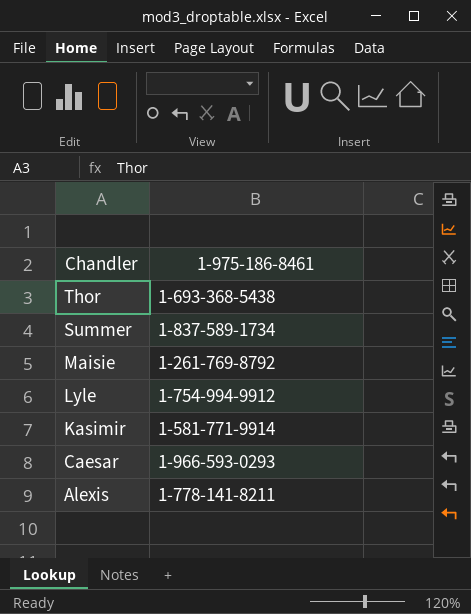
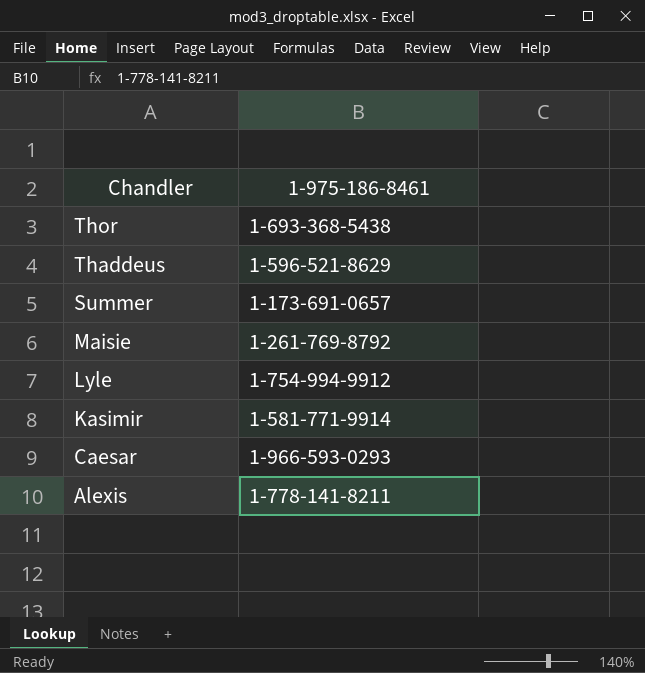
row Thaddeus: none -> 1-596-521-8629
Summer | 1-975-186-8461: 1-837-589-1734 -> 1-173-691-0657

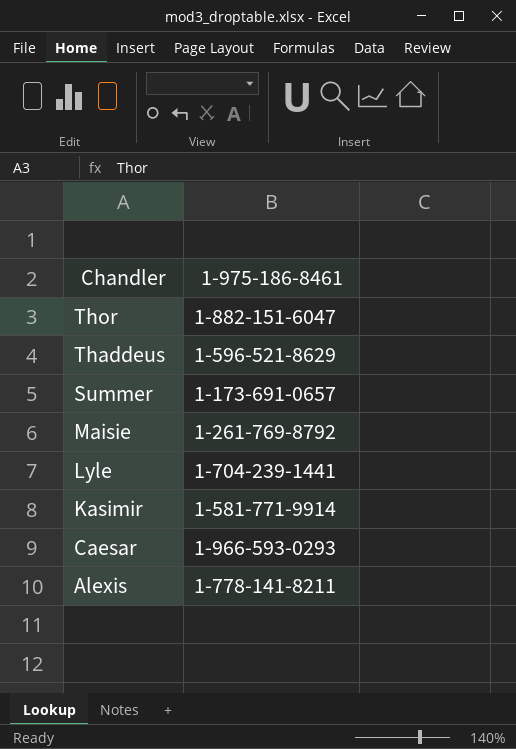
Thor | 1-975-186-8461: 1-693-368-5438 -> 1-882-151-6047
Lyle | 1-975-186-8461: 1-754-994-9912 -> 1-704-239-1441

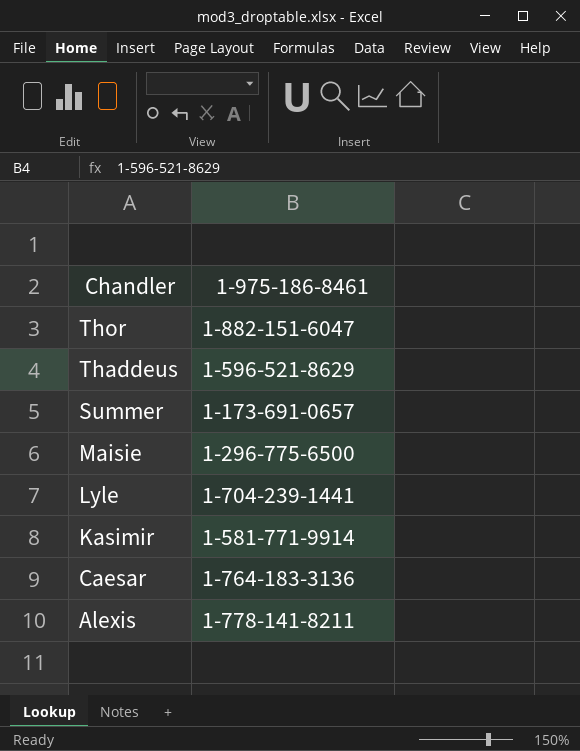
Maisie | 1-975-186-8461: 1-261-769-8792 -> 1-296-775-6500
Caesar | 1-975-186-8461: 1-966-593-0293 -> 1-764-183-3136

